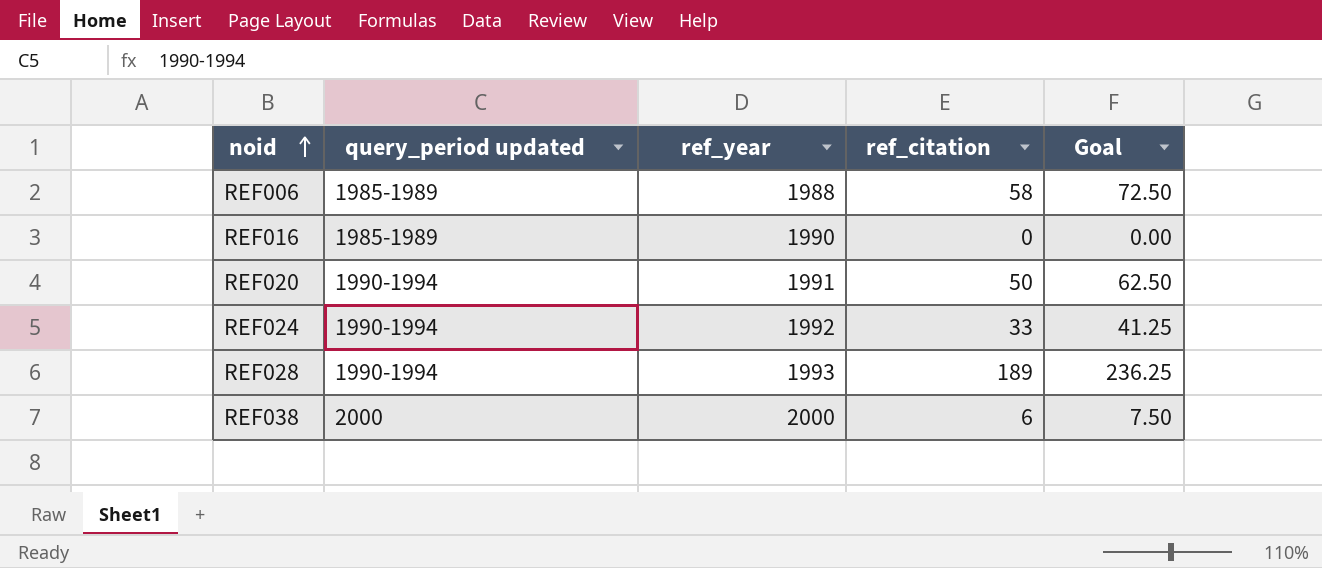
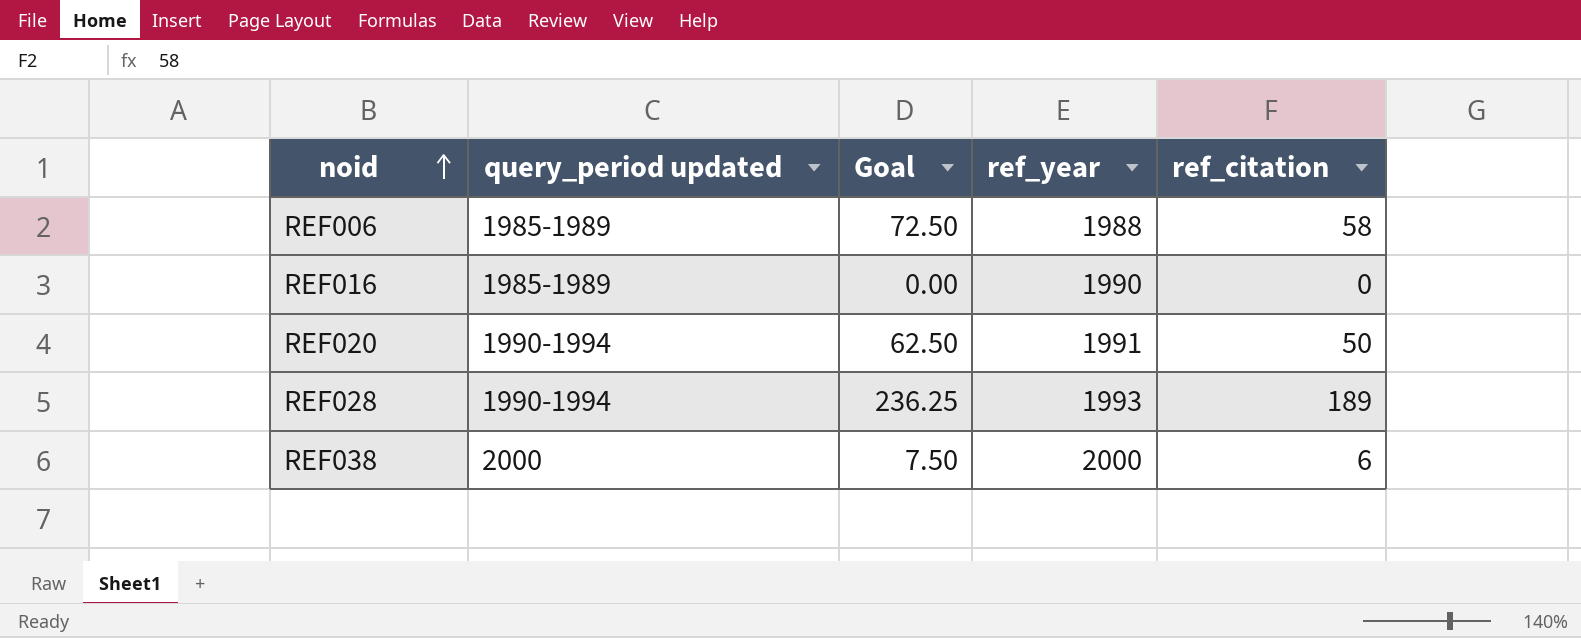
column Goal | position: 5 -> 3
row REF024: 1990-1994 | 1992 | 33 | 41.25 -> none

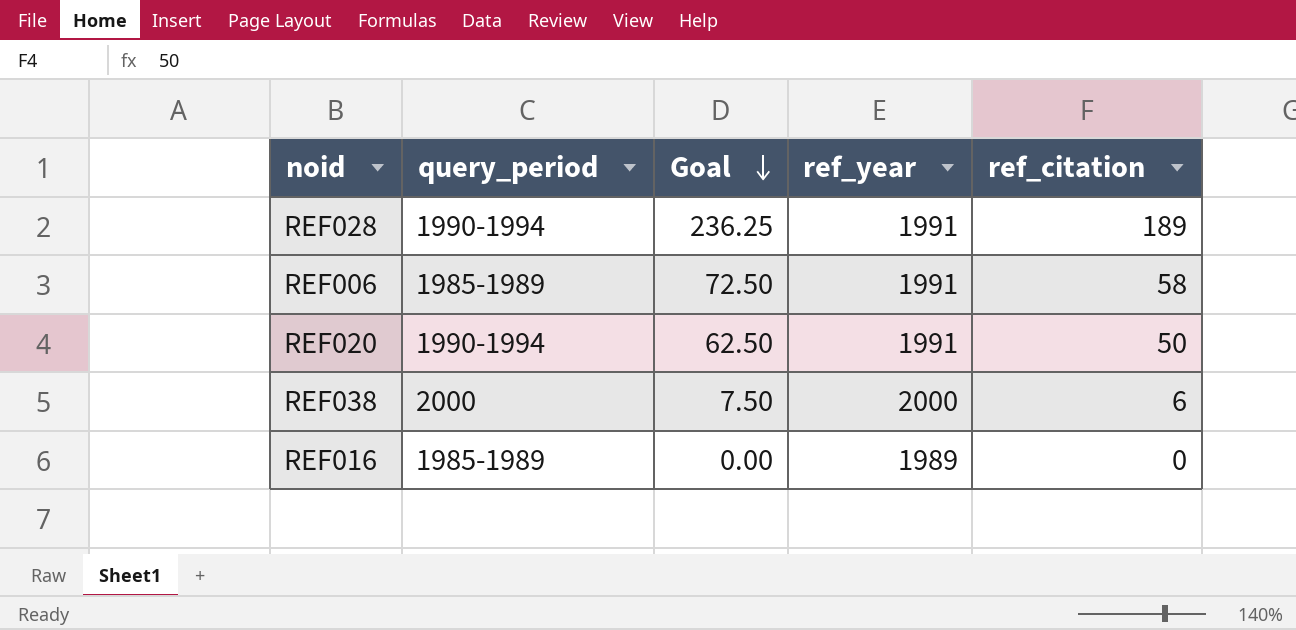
row order: noid ascending -> Goal descending
column name: query_period updated -> query_period
REF028 | ref_year: 1993 -> 1991
REF006 | ref_year: 1988 -> 1991
REF016 | ref_year: 1990 -> 1989

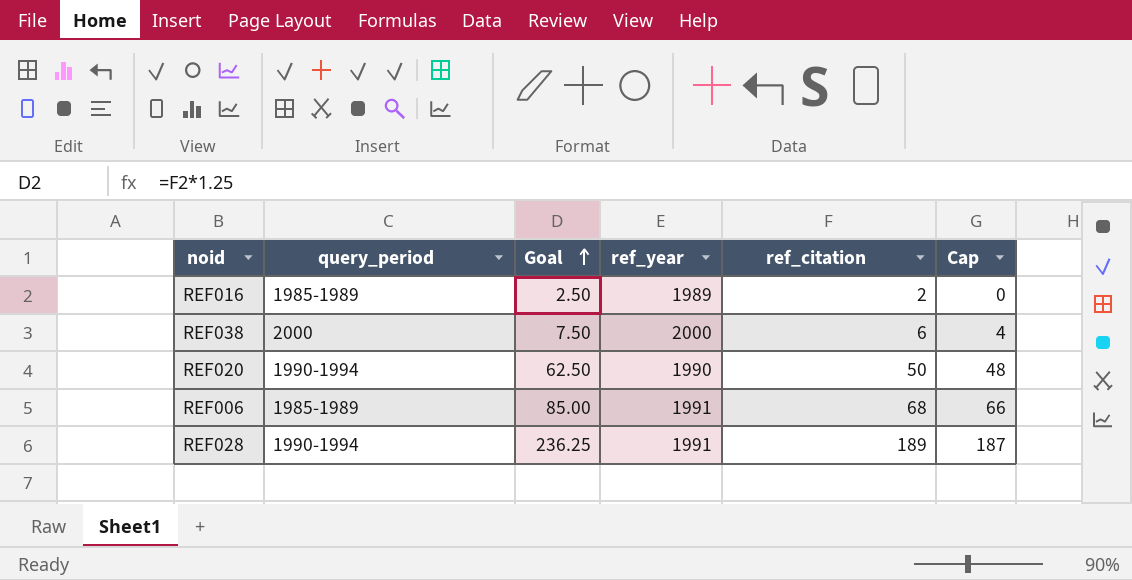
row order: Goal descending -> Goal ascending
column Cap | formula: none -> [ref_citation] - 2
REF016 | Goal: 0.00 -> 2.50
REF016 | ref_citation: 0 -> 2
REF020 | ref_year: 1991 -> 1990
REF006 | Goal: 72.50 -> 85.00
REF006 | ref_citation: 58 -> 68

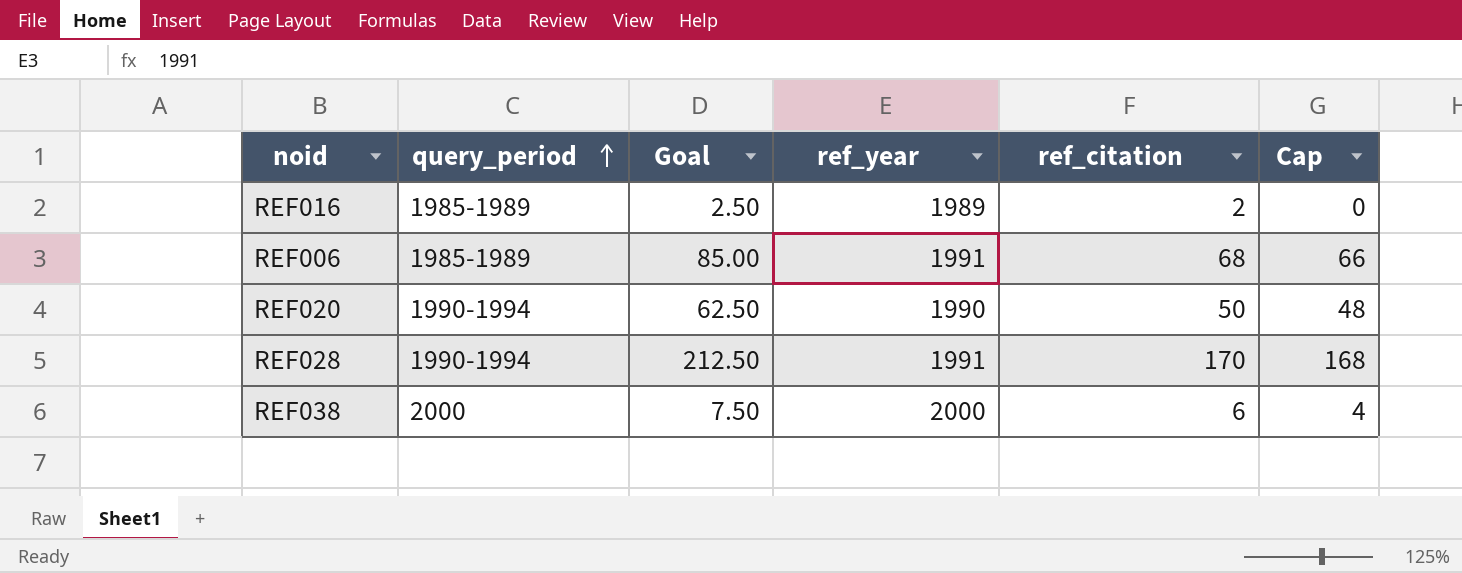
row order: Goal ascending -> query_period ascending
REF028 | Goal: 236.25 -> 212.50
REF028 | ref_citation: 189 -> 170
REF028 | Cap: 187 -> 168

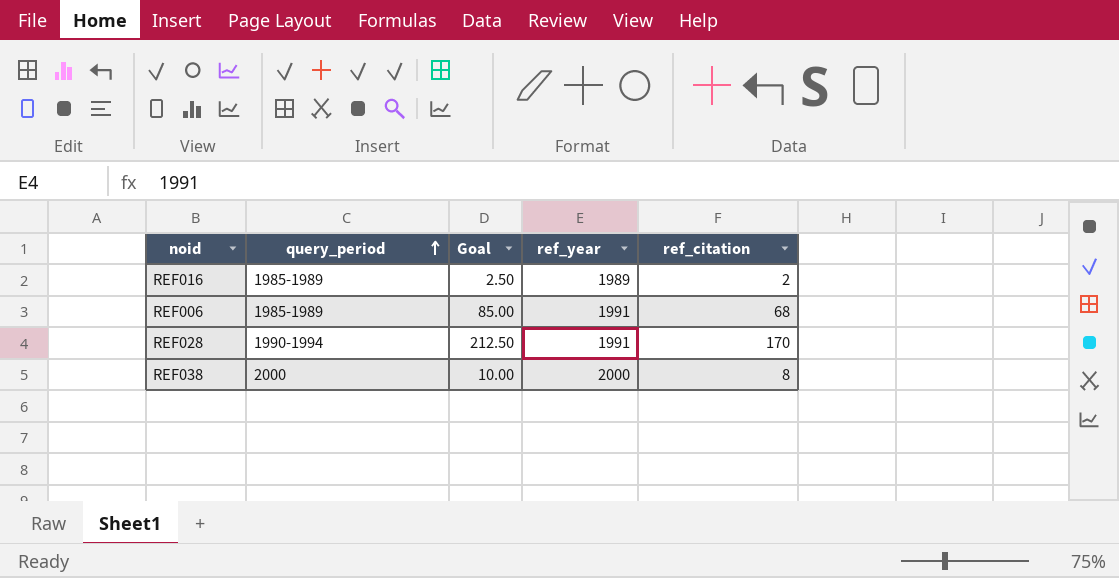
column Cap | formula: [ref_citation] - 2 -> none
row REF020: 1990-1994 | 62.50 | 1990 | 50 | 48 -> none
REF038 | Goal: 7.50 -> 10.00
REF038 | ref_citation: 6 -> 8

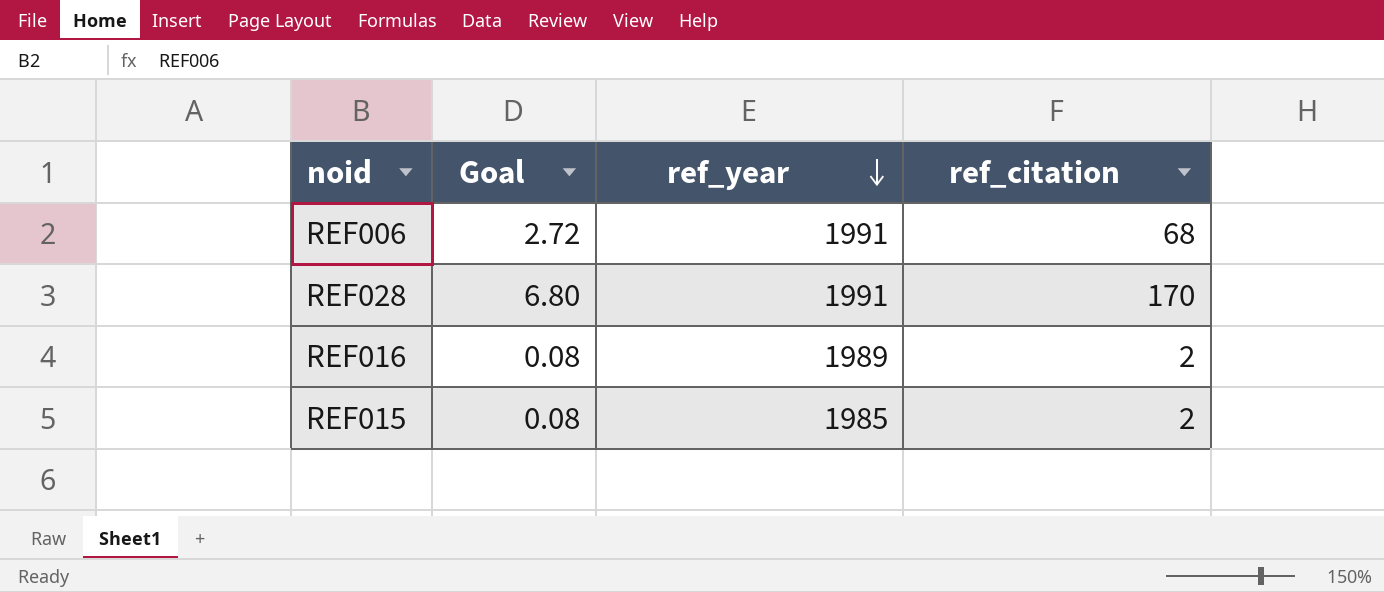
row order: query_period ascending -> ref_year descending
column query_period | position: 2 -> none
column Goal | formula: [ref_citation] * 1.25 -> [ref_citation] * 0.04
row REF038: 2000 | 10.00 | 2000 | 8 -> none
row REF015: none -> 0.08 | 1985 | 2

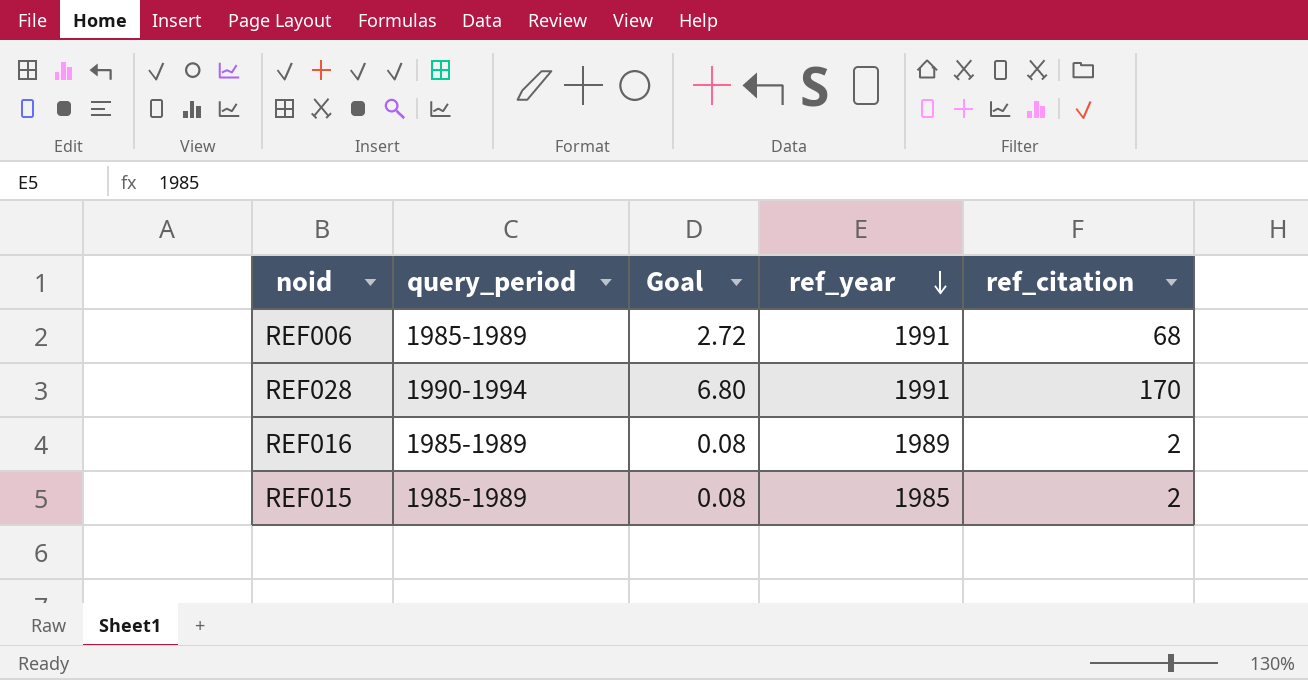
column query_period | position: none -> 2

